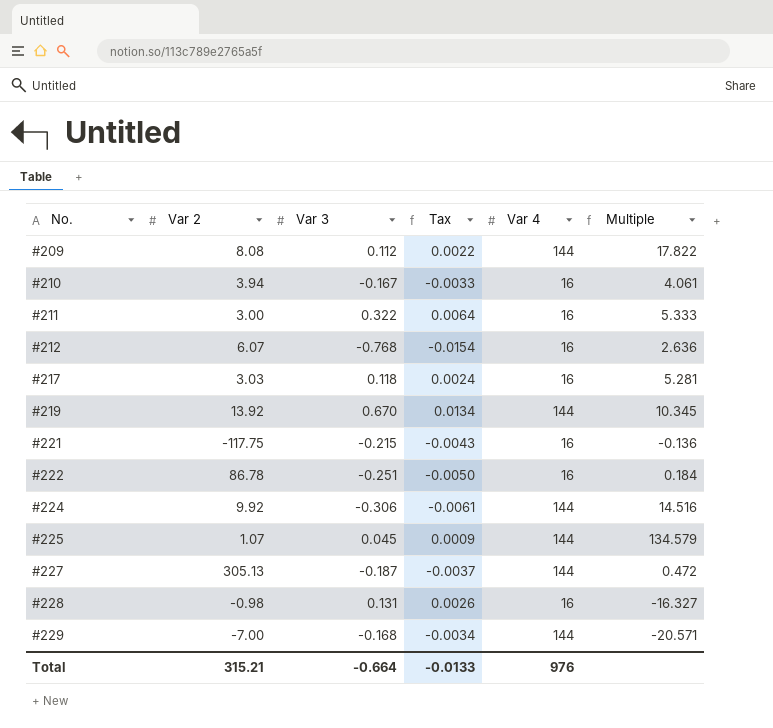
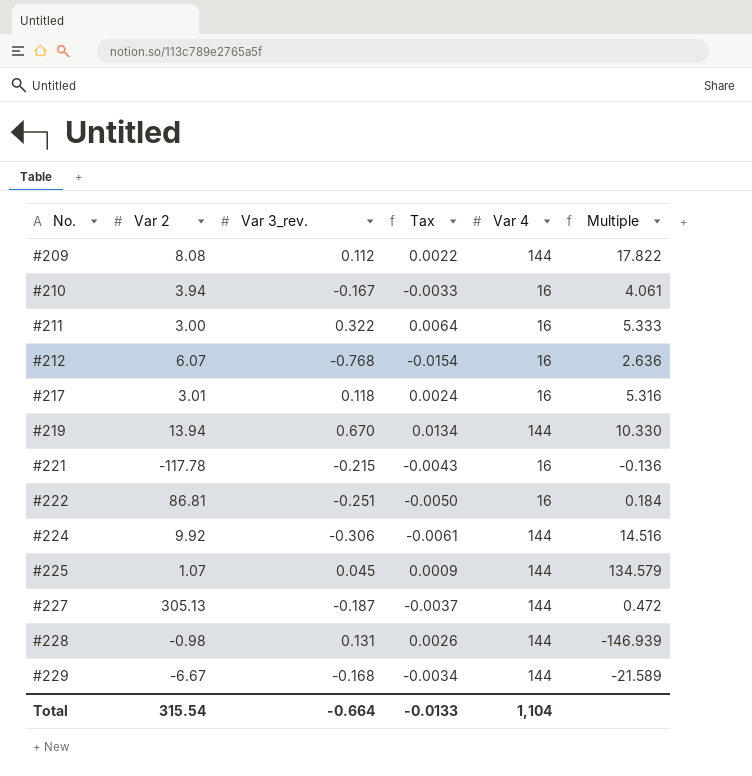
column name: Var 3 -> Var 3_rev.
#217 | Var 2: 3.03 -> 3.01
#217 | Multiple: 5.281 -> 5.316
#219 | Var 2: 13.92 -> 13.94
#219 | Multiple: 10.345 -> 10.330
#221 | Var 2: -117.75 -> -117.78
#222 | Var 2: 86.78 -> 86.81
#228 | Var 4: 16 -> 144
#228 | Multiple: -16.327 -> -146.939
#229 | Var 2: -7.00 -> -6.67
#229 | Multiple: -20.571 -> -21.589
Total | Var 2: 315.21 -> 315.54
Total | Var 4: 976 -> 1,104

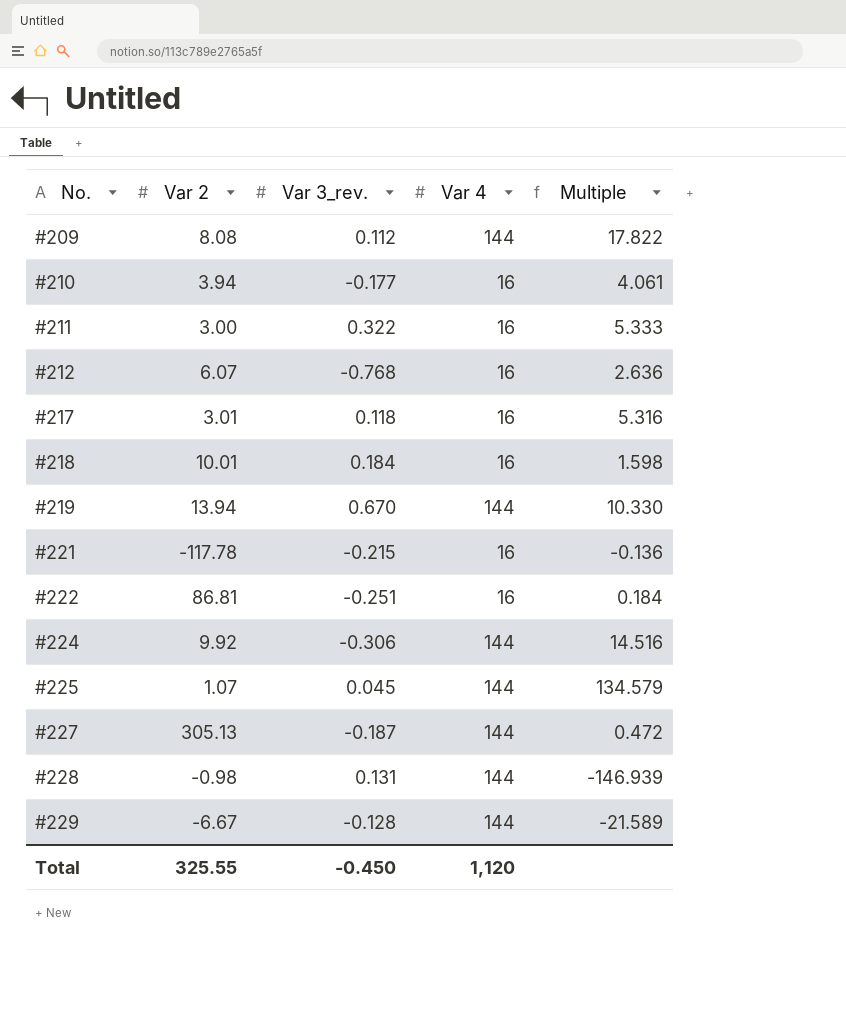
column Tax | formula: [Var 3_rev.] * 0.02 -> none
#210 | Var 3_rev.: -0.167 -> -0.177
row #218: none -> 10.01 | 0.184 | 16 | 1.598
#229 | Var 3_rev.: -0.168 -> -0.128
Total | Var 2: 315.54 -> 325.55
Total | Var 3_rev.: -0.664 -> -0.450
Total | Var 4: 1,104 -> 1,120

